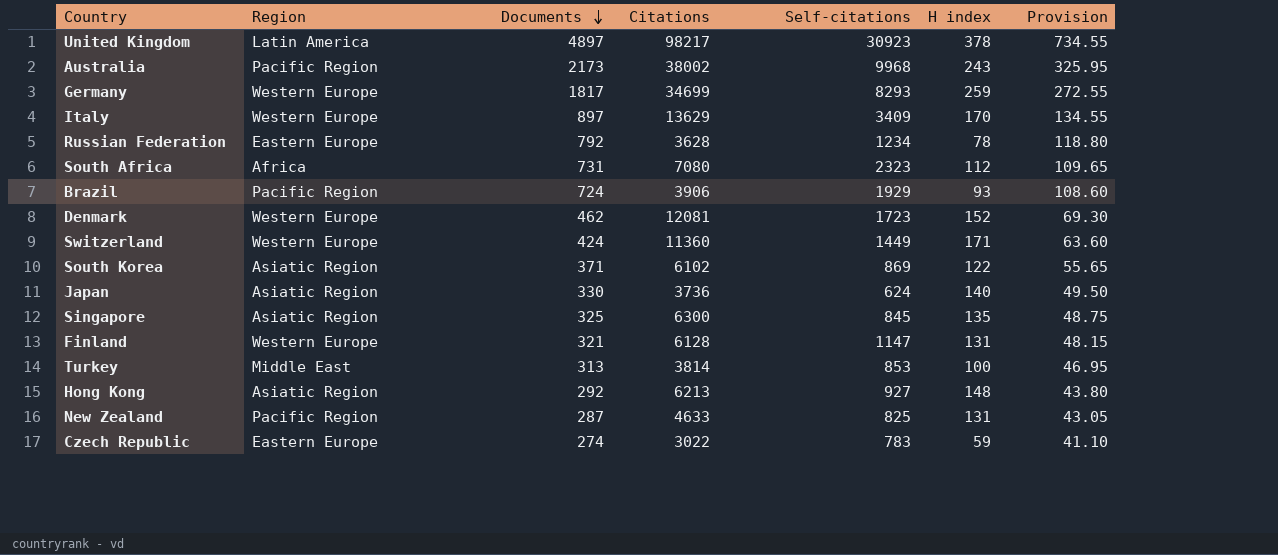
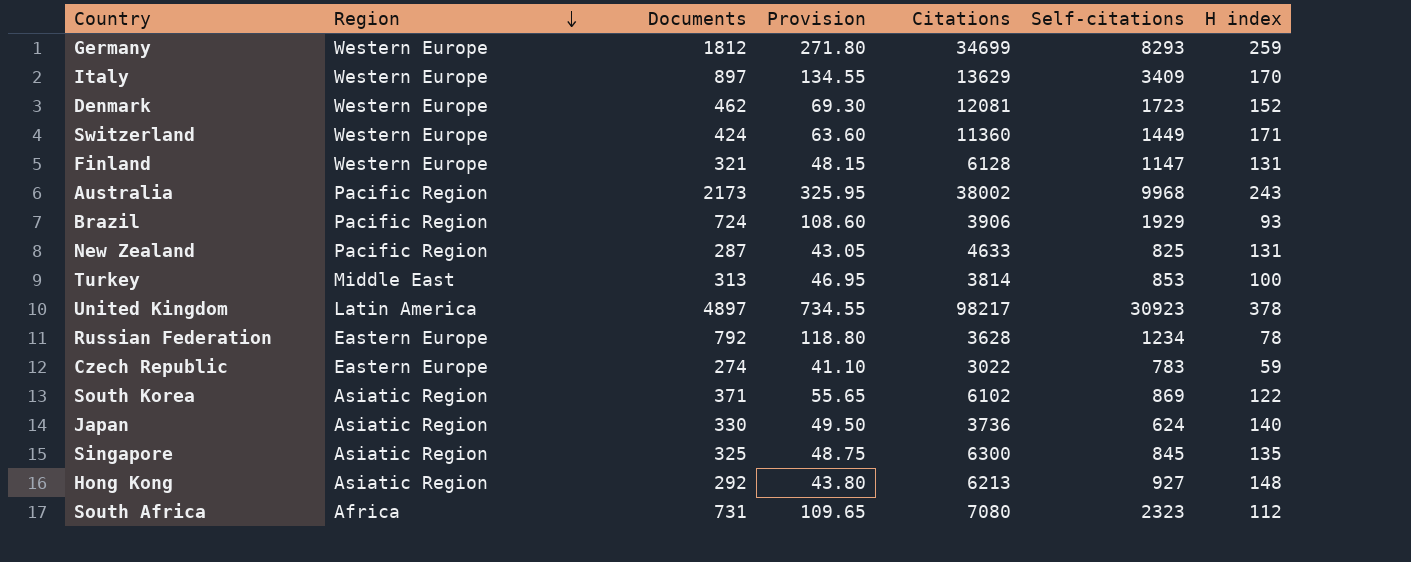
row order: Documents descending -> Region descending
column Provision | position: 7 -> 4
Germany | Documents: 1817 -> 1812
Germany | Provision: 272.55 -> 271.80

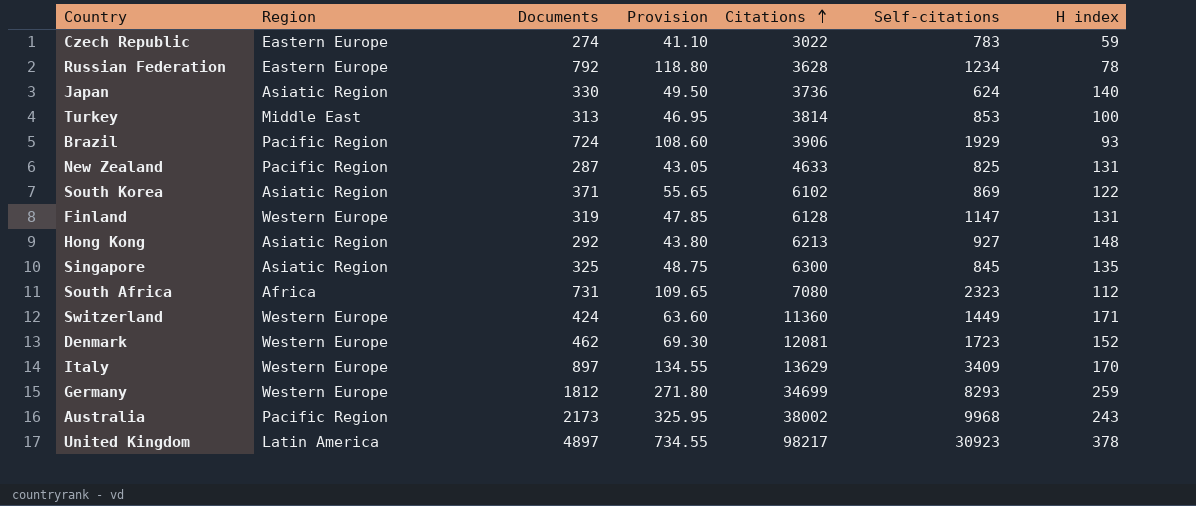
row order: Region descending -> Citations ascending
Finland | Documents: 321 -> 319
Finland | Provision: 48.15 -> 47.85

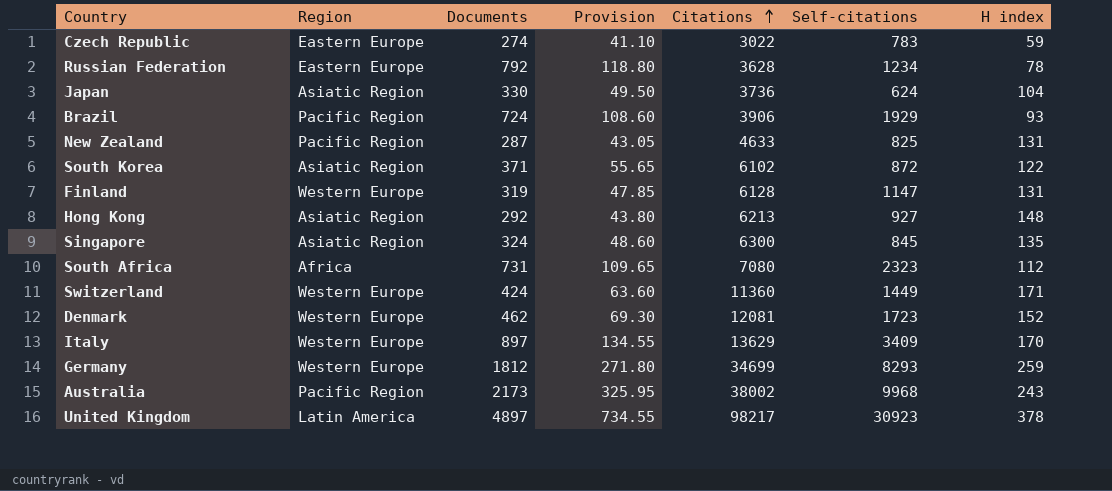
row Turkey: Middle East | 313 | 46.95 | 3814 | 853 | 100 -> none
Japan | H index: 140 -> 104
South Korea | Self-citations: 869 -> 872
Singapore | Documents: 325 -> 324
Singapore | Provision: 48.75 -> 48.60

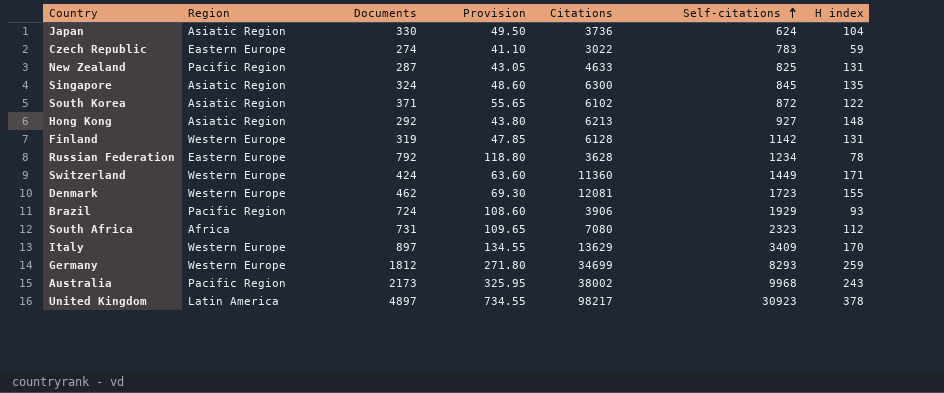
row order: Citations ascending -> Self-citations ascending
Finland | Self-citations: 1147 -> 1142
Denmark | H index: 152 -> 155

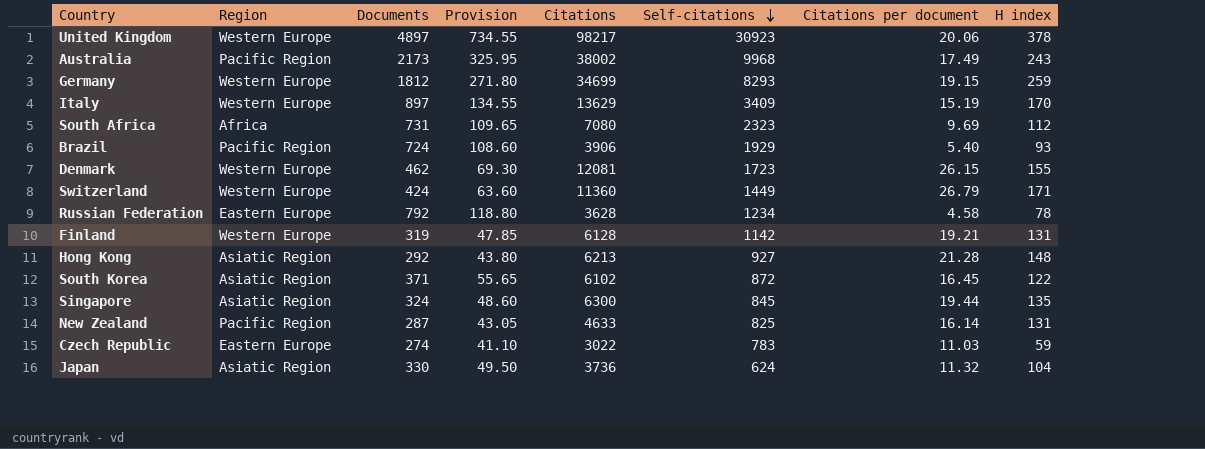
row order: Self-citations ascending -> Self-citations descending
column Citations per document | formula: none -> [Citations] / [Documents]
United Kingdom | Region: Latin America -> Western Europe

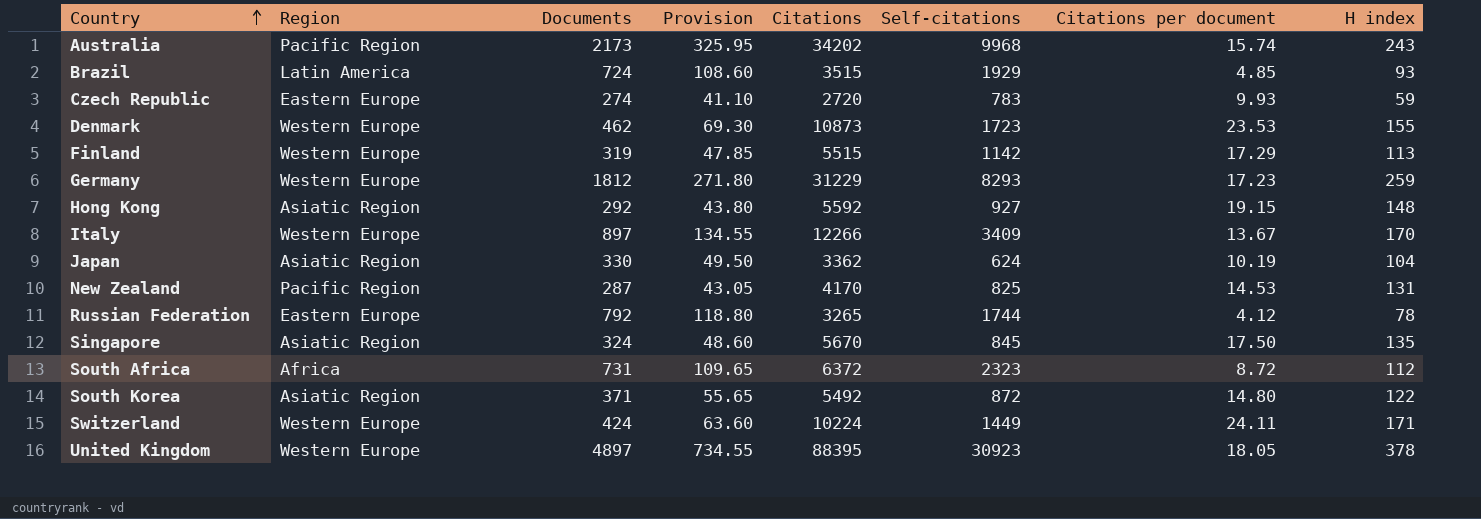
row order: Self-citations descending -> Country ascending
Australia | Citations: 38002 -> 34202
Australia | Citations per document: 17.49 -> 15.74
Brazil | Region: Pacific Region -> Latin America
Brazil | Citations: 3906 -> 3515
Brazil | Citations per document: 5.40 -> 4.85
Czech Republic | Citations: 3022 -> 2720
Czech Republic | Citations per document: 11.03 -> 9.93
Denmark | Citations: 12081 -> 10873
Denmark | Citations per document: 26.15 -> 23.53
Finland | Citations: 6128 -> 5515
Finland | Citations per document: 19.21 -> 17.29
Finland | H index: 131 -> 113
Germany | Citations: 34699 -> 31229
Germany | Citations per document: 19.15 -> 17.23
Hong Kong | Citations: 6213 -> 5592
Hong Kong | Citations per document: 21.28 -> 19.15
Italy | Citations: 13629 -> 12266
Italy | Citations per document: 15.19 -> 13.67
Japan | Citations: 3736 -> 3362
Japan | Citations per document: 11.32 -> 10.19
New Zealand | Citations: 4633 -> 4170
New Zealand | Citations per document: 16.14 -> 14.53
Russian Federation | Citations: 3628 -> 3265
Russian Federation | Self-citations: 1234 -> 1744
Russian Federation | Citations per document: 4.58 -> 4.12
Singapore | Citations: 6300 -> 5670
Singapore | Citations per document: 19.44 -> 17.50
South Africa | Citations: 7080 -> 6372
South Africa | Citations per document: 9.69 -> 8.72
South Korea | Citations: 6102 -> 5492
South Korea | Citations per document: 16.45 -> 14.80
Switzerland | Citations: 11360 -> 10224
Switzerland | Citations per document: 26.79 -> 24.11
United Kingdom | Citations: 98217 -> 88395
United Kingdom | Citations per document: 20.06 -> 18.05

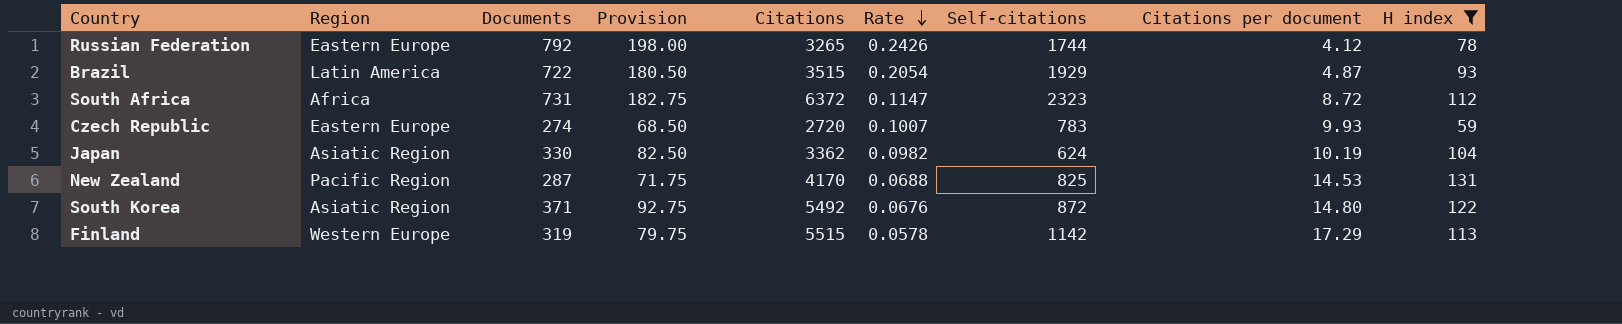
filter: none -> H index <= 131
row order: Country ascending -> Rate descending
column Provision | formula: [Documents] * 0.15 -> [Documents] * 0.25
column Rate | formula: none -> [Documents] / [Citations]
Brazil | Documents: 724 -> 722
Brazil | Citations per document: 4.85 -> 4.87

